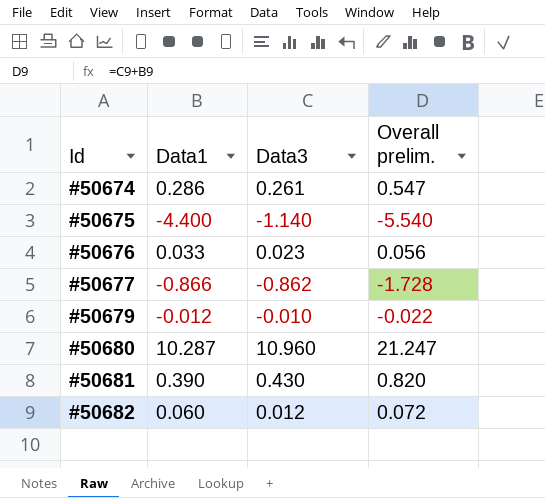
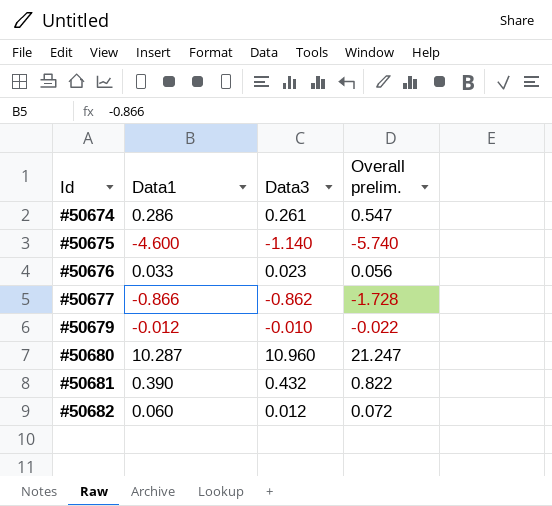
#50675 | Data1: -4.400 -> -4.600
#50675 | Overall prelim.: -5.540 -> -5.740
#50681 | Data3: 0.430 -> 0.432
#50681 | Overall prelim.: 0.820 -> 0.822

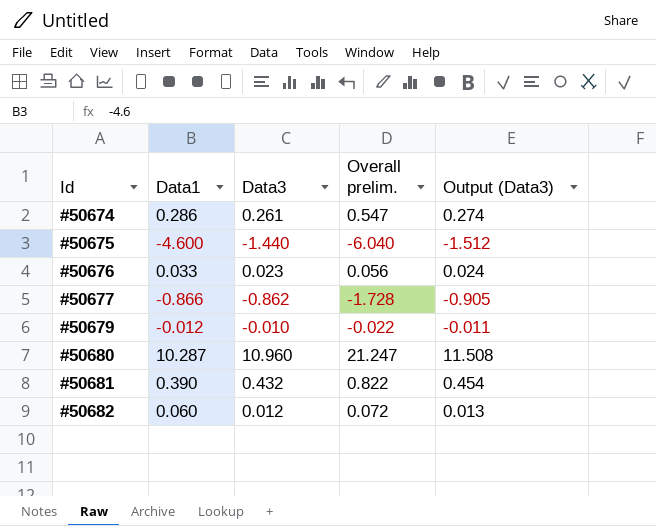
column Output (Data3) | formula: none -> [Data3] * 1.05
#50675 | Data3: -1.140 -> -1.440
#50675 | Overall prelim.: -5.740 -> -6.040

